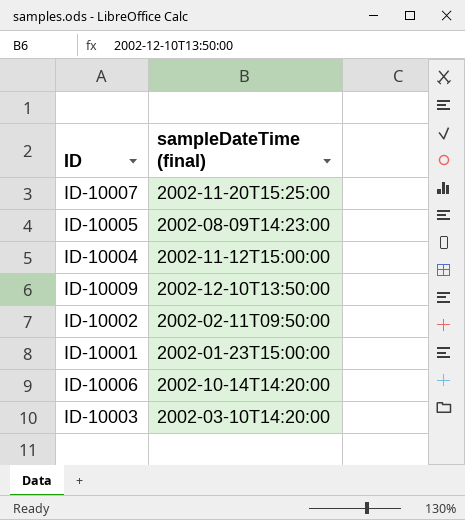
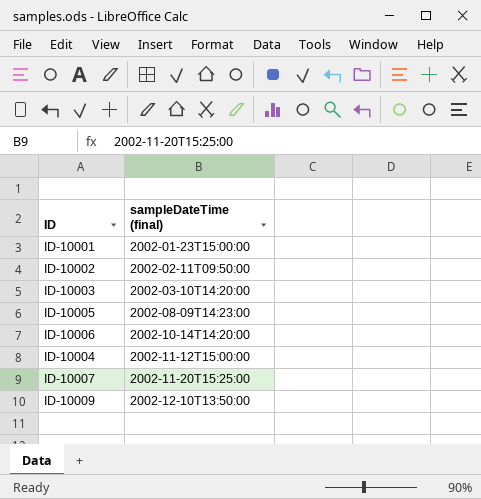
row order: none -> sampleDateTime (final) ascending

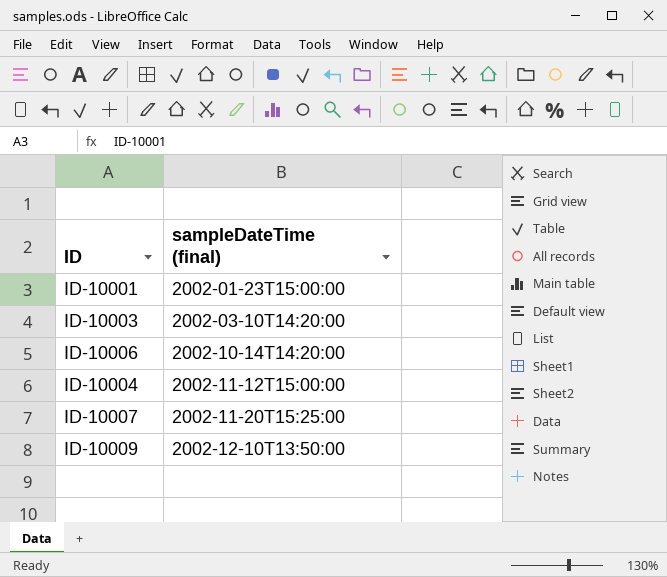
row ID-10002: 2002-02-11T09:50:00 -> none
row ID-10005: 2002-08-09T14:23:00 -> none

